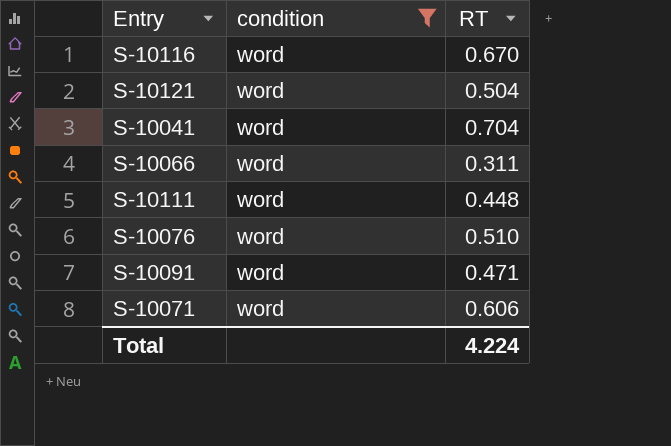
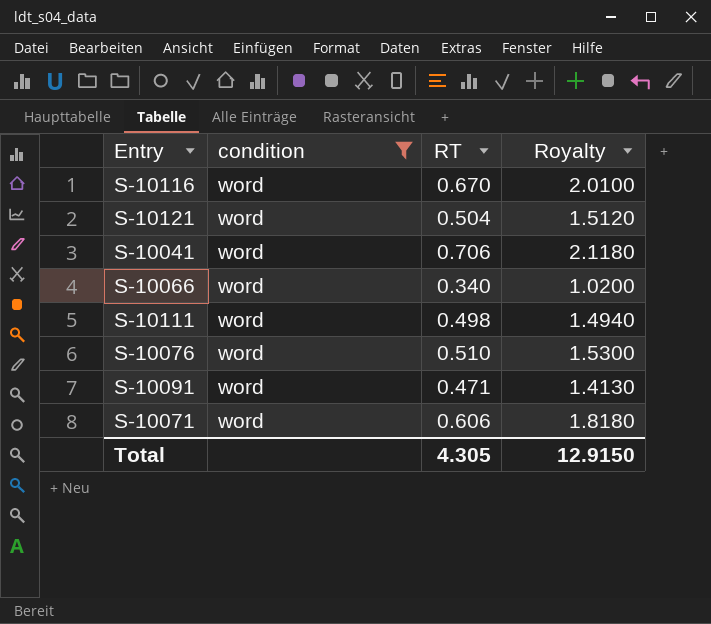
column Royalty | formula: none -> [RT] * 3
S-10041 | RT: 0.704 -> 0.706
S-10066 | RT: 0.311 -> 0.340
S-10111 | RT: 0.448 -> 0.498
Total | RT: 4.224 -> 4.305

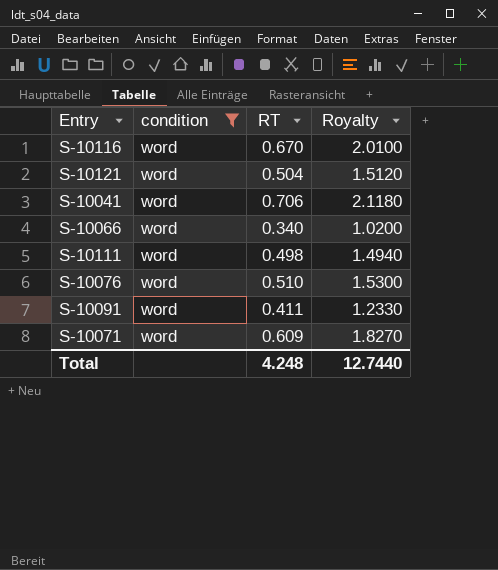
S-10091 | RT: 0.471 -> 0.411
S-10091 | Royalty: 1.4130 -> 1.2330
S-10071 | RT: 0.606 -> 0.609
S-10071 | Royalty: 1.8180 -> 1.8270
Total | RT: 4.305 -> 4.248
Total | Royalty: 12.9150 -> 12.7440

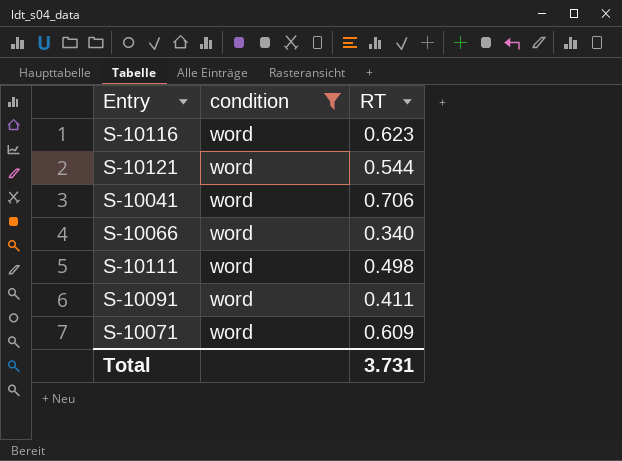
column Royalty | formula: [RT] * 3 -> none
row S-10076: word | 0.510 | 1.5300 -> none
S-10116 | RT: 0.670 -> 0.623
S-10121 | RT: 0.504 -> 0.544
Total | RT: 4.248 -> 3.731

